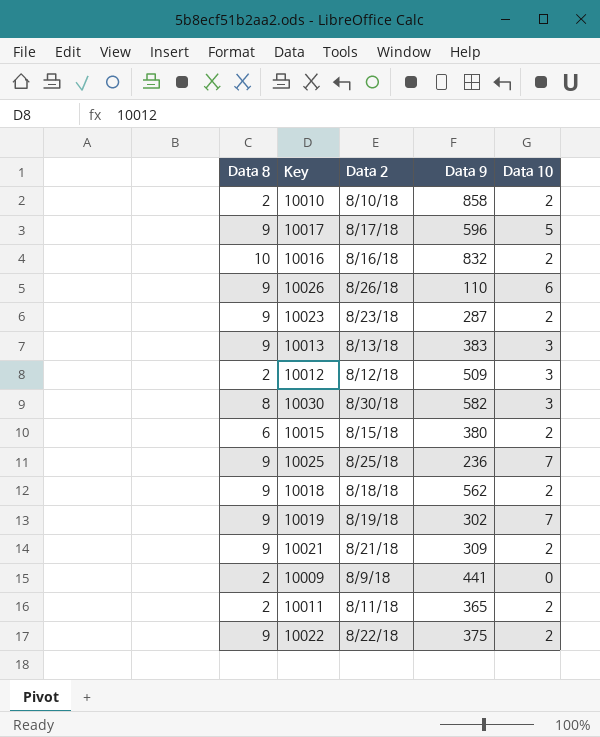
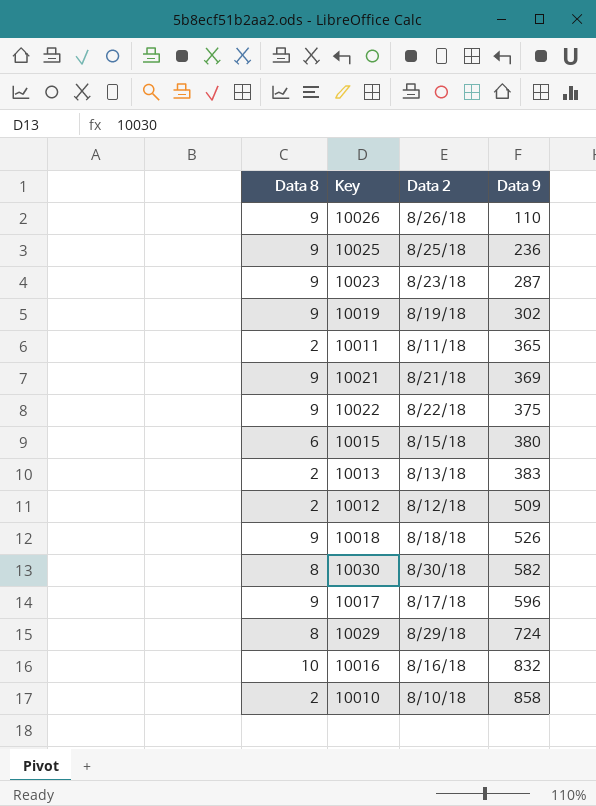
row order: none -> Data 9 ascending
column Data 10 | position: 5 -> none
row 10009: 2 | 8/9/18 | 441 | 0 -> none
10021 | Data 9: 309 -> 369
10013 | Data 8: 9 -> 2
10018 | Data 9: 562 -> 526
row 10029: none -> 8 | 8/29/18 | 724

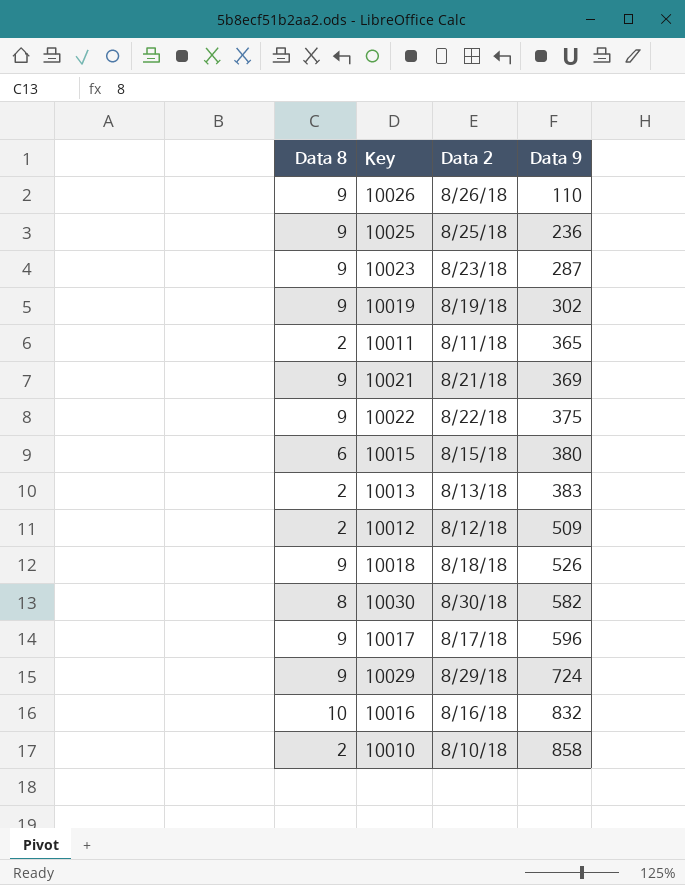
10029 | Data 8: 8 -> 9

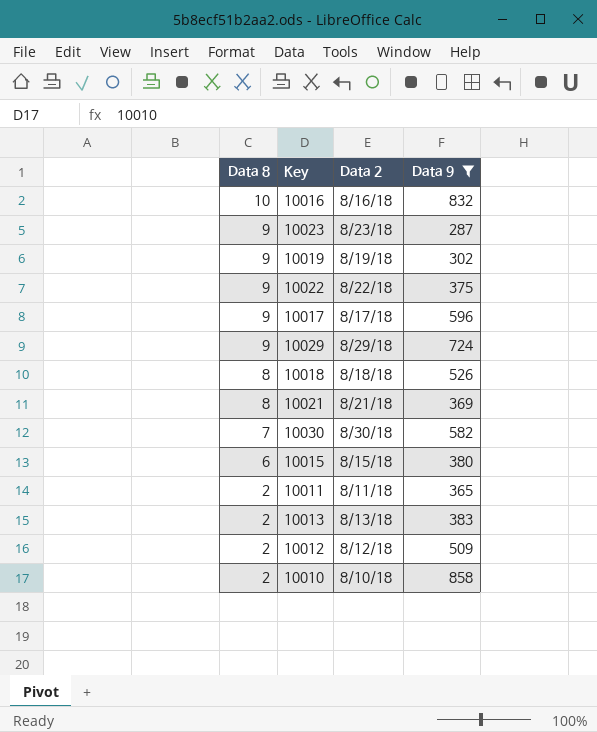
filter: none -> Data 9 >= 287
row order: Data 9 ascending -> Data 8 descending
10018 | Data 8: 9 -> 8
10021 | Data 8: 9 -> 8
10030 | Data 8: 8 -> 7

